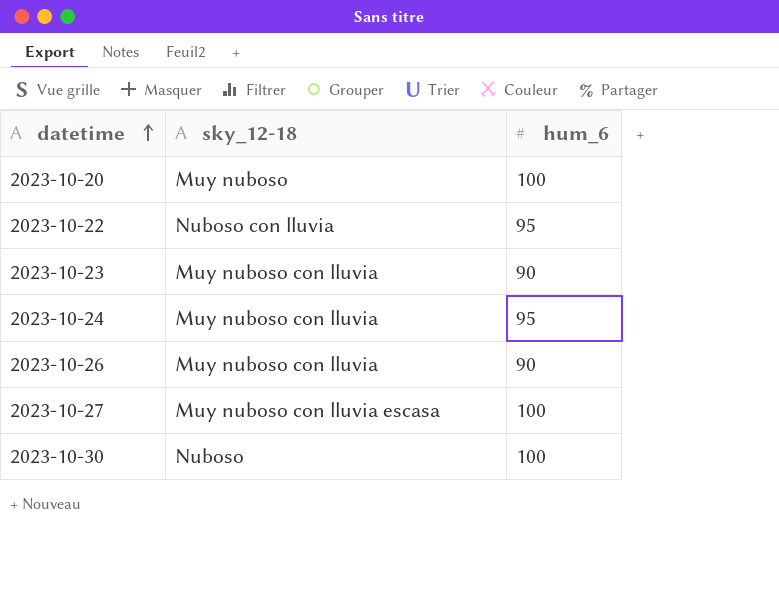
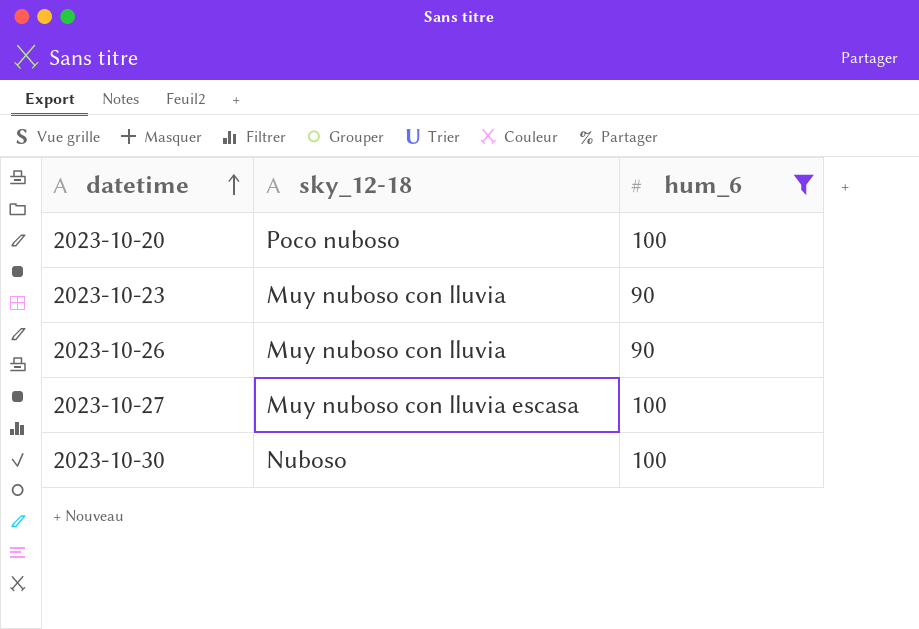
filter: none -> hum_6 != 95
2023-10-20 | sky_12-18: Muy nuboso -> Poco nuboso

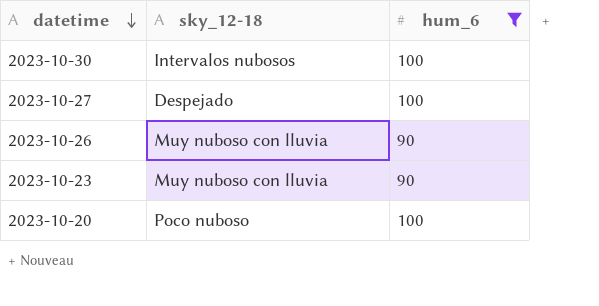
row order: datetime ascending -> datetime descending
2023-10-30 | sky_12-18: Nuboso -> Intervalos nubosos
2023-10-27 | sky_12-18: Muy nuboso con lluvia escasa -> Despejado

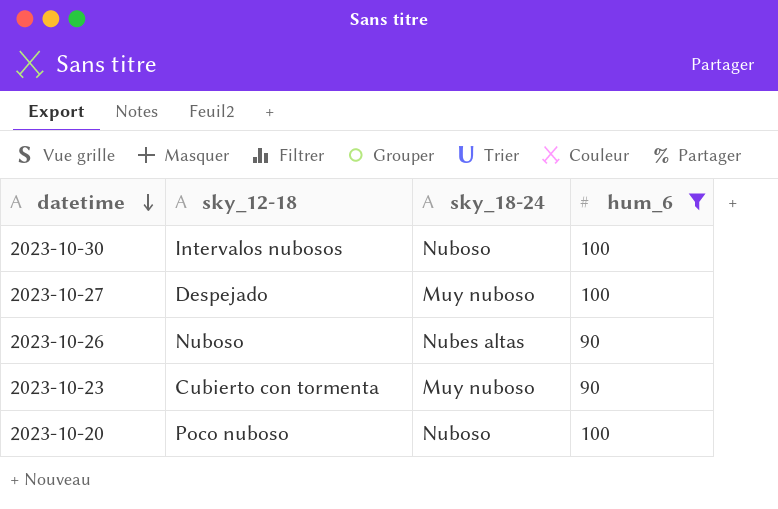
column sky_18-24 | position: none -> 3
2023-10-26 | sky_12-18: Muy nuboso con lluvia -> Nuboso
2023-10-23 | sky_12-18: Muy nuboso con lluvia -> Cubierto con tormenta

